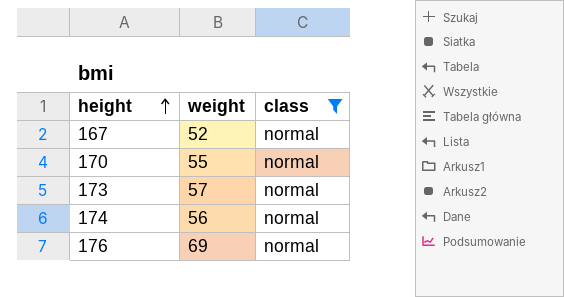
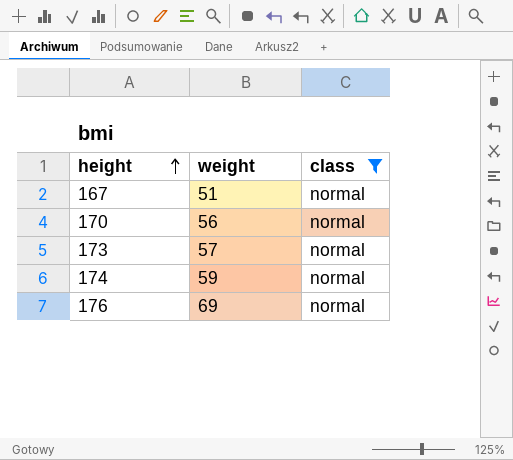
167 | weight: 52 -> 51
170 | weight: 55 -> 56
174 | weight: 56 -> 59

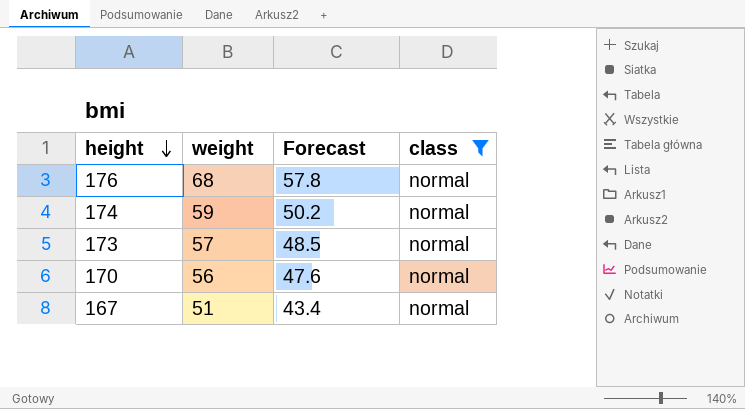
row order: height ascending -> height descending
column Forecast | formula: none -> [weight] * 0.85
176 | weight: 69 -> 68

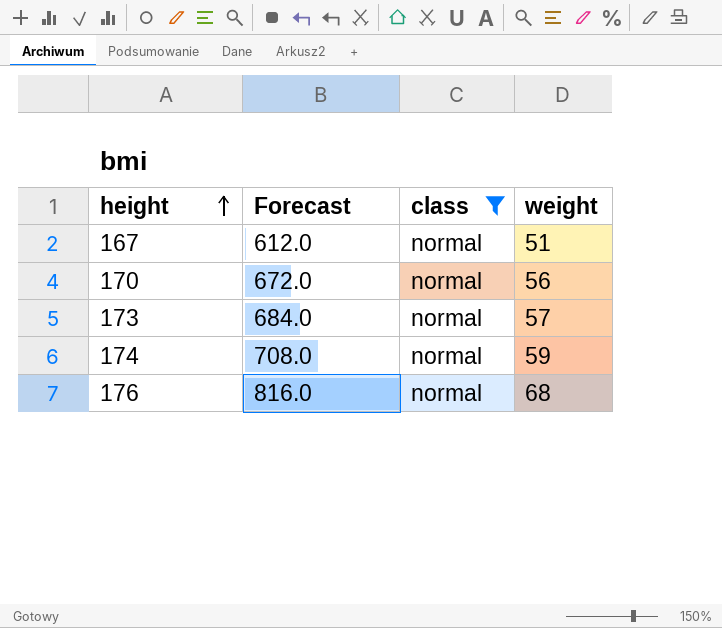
row order: height descending -> height ascending
column Forecast | formula: [weight] * 0.85 -> [weight] * 12
column weight | position: 2 -> 4

